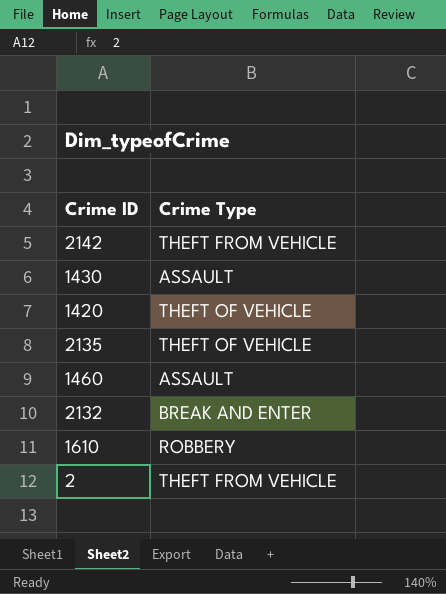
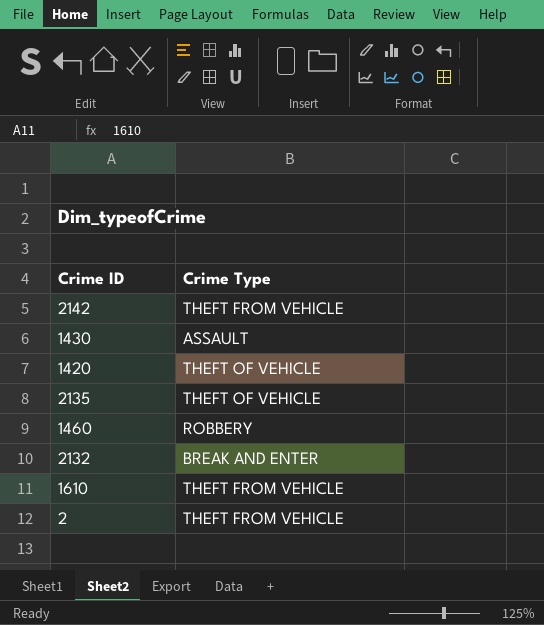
1460 | Crime Type: ASSAULT -> ROBBERY
1610 | Crime Type: ROBBERY -> THEFT FROM VEHICLE

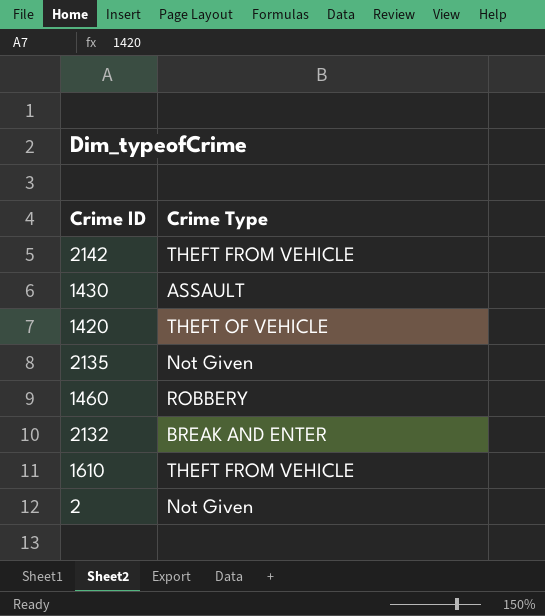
2135 | Crime Type: THEFT OF VEHICLE -> Not Given
2 | Crime Type: THEFT FROM VEHICLE -> Not Given

